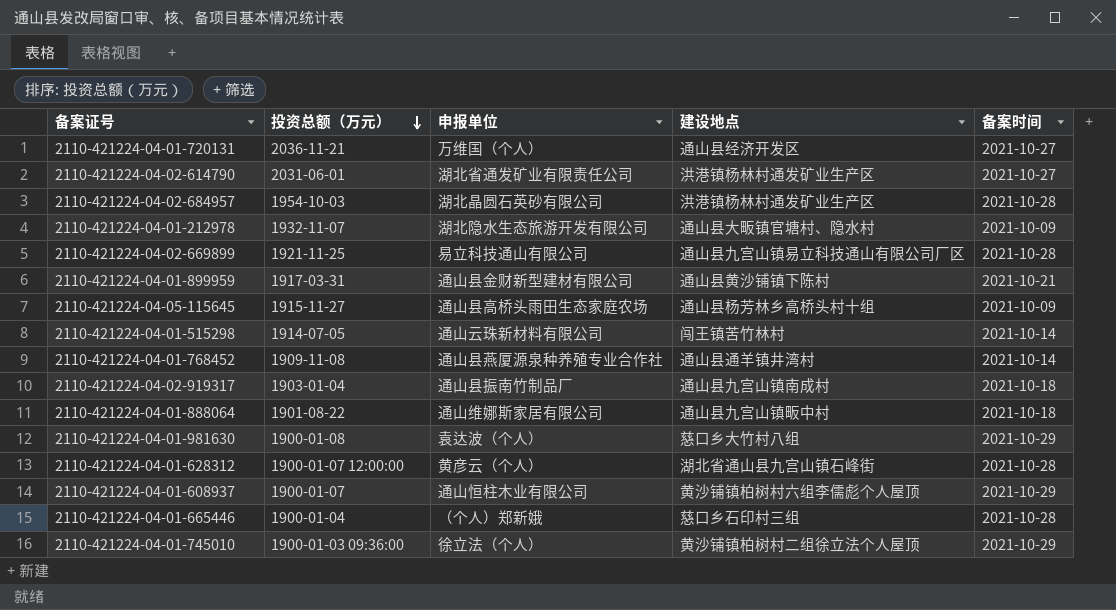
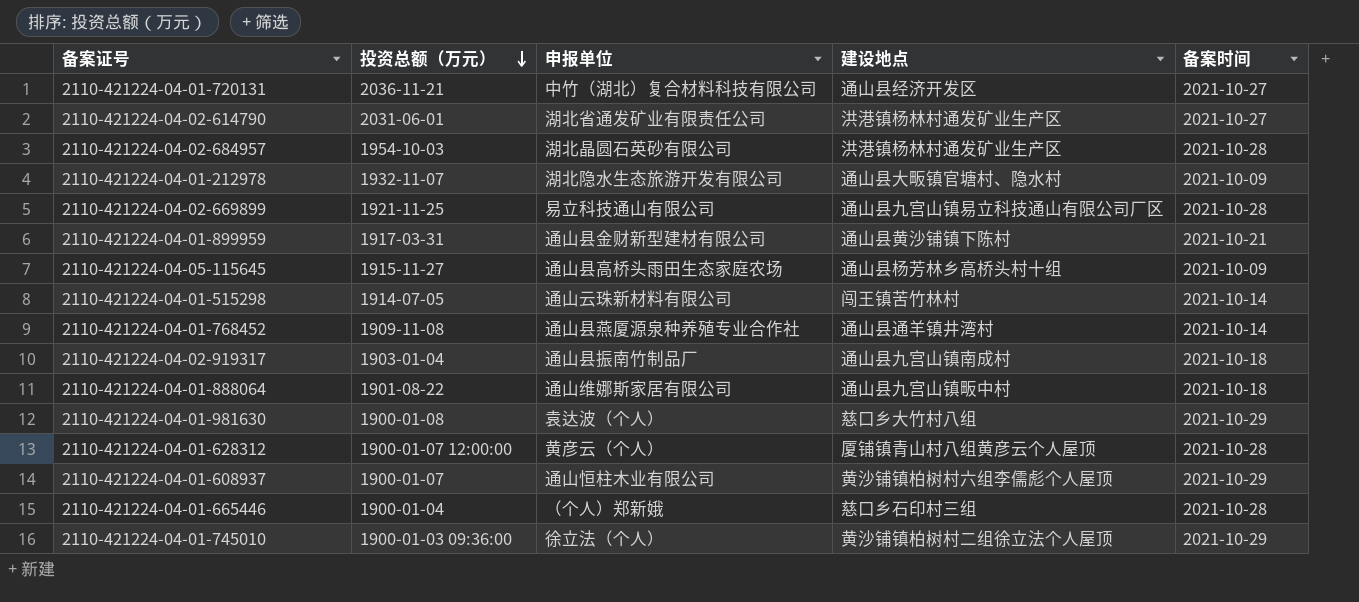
2110-421224-04-01-720131 | 申报单位: 万维国（个人） -> 中竹（湖北）复合材料科技有限公司
2110-421224-04-01-628312 | 建设地点: 湖北省通山县九宫山镇石峰街 -> 厦铺镇青山村八组黄彦云个人屋顶

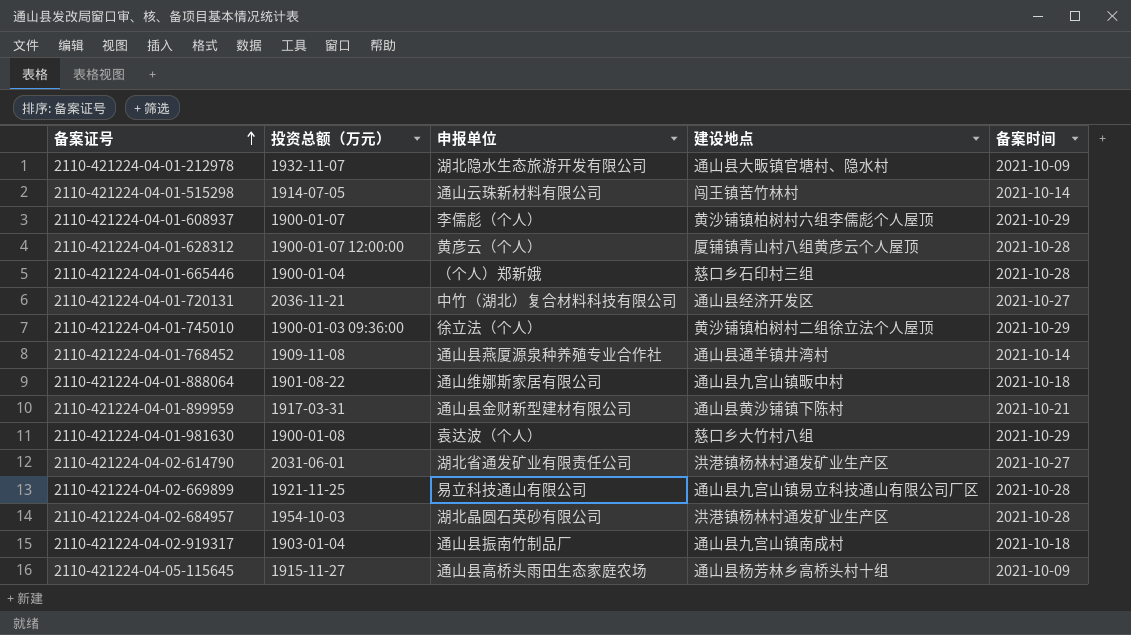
row order: 投资总额（万元） descending -> 备案证号 ascending
2110-421224-04-01-608937 | 申报单位: 通山恒柱木业有限公司 -> 李儒彪（个人）

